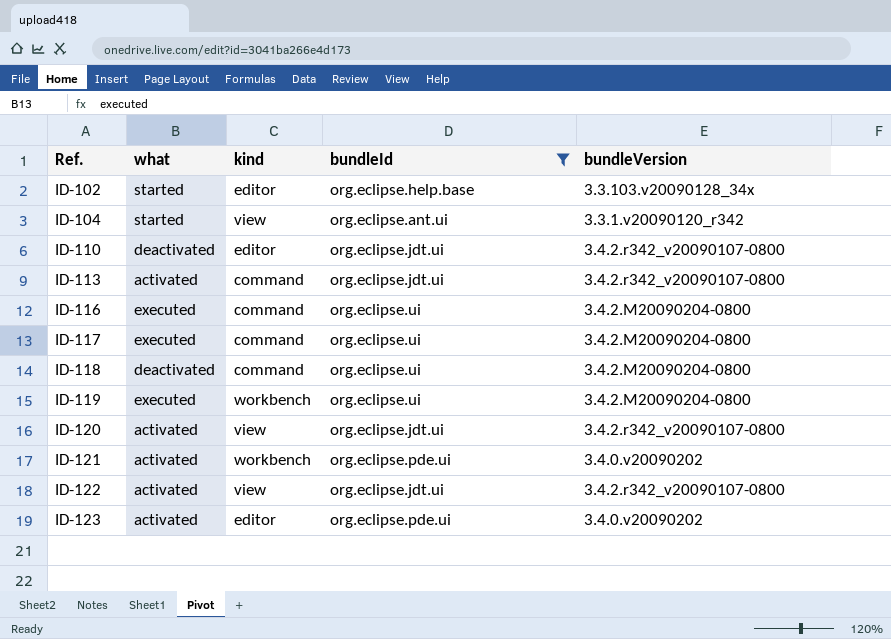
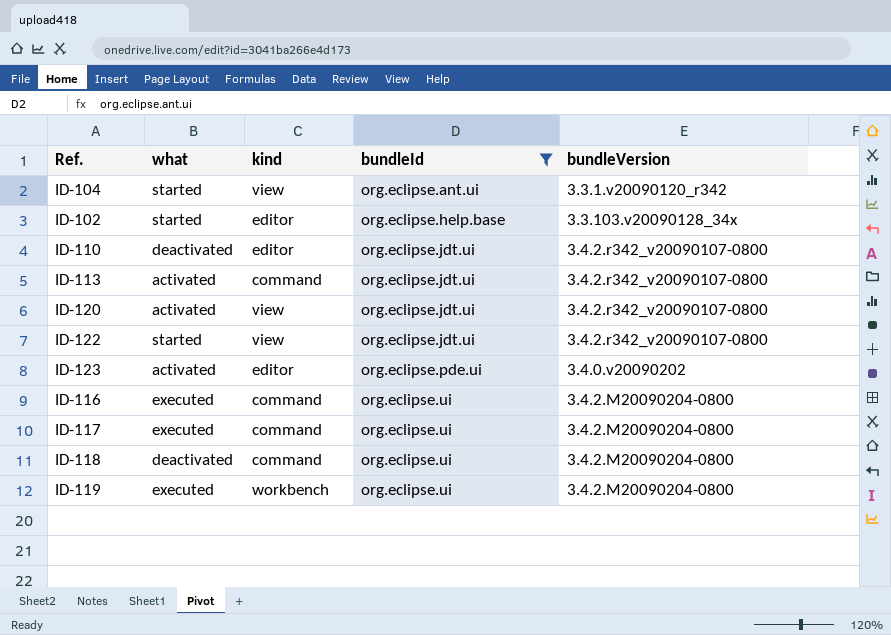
row order: Ref. ascending -> bundleId ascending
row ID-121: activated | workbench | org.eclipse.pde.ui | 3.4.0.v20090202 -> none
ID-122 | what: activated -> started

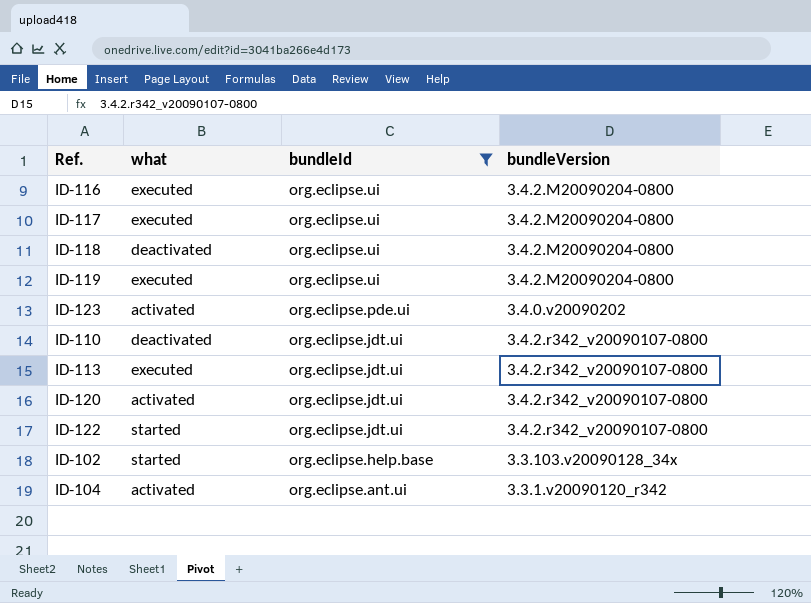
row order: bundleId ascending -> bundleId descending
column kind | position: 3 -> none
ID-113 | what: activated -> executed
ID-104 | what: started -> activated

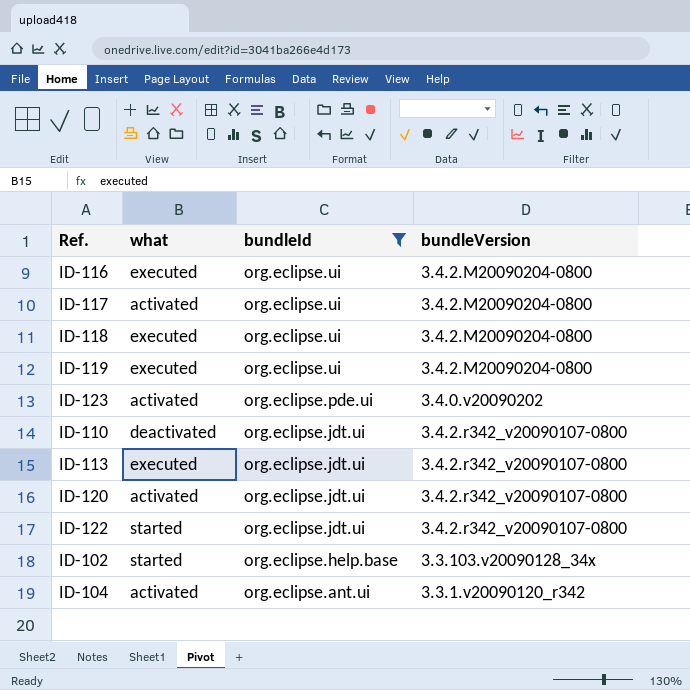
ID-117 | what: executed -> activated
ID-118 | what: deactivated -> executed

